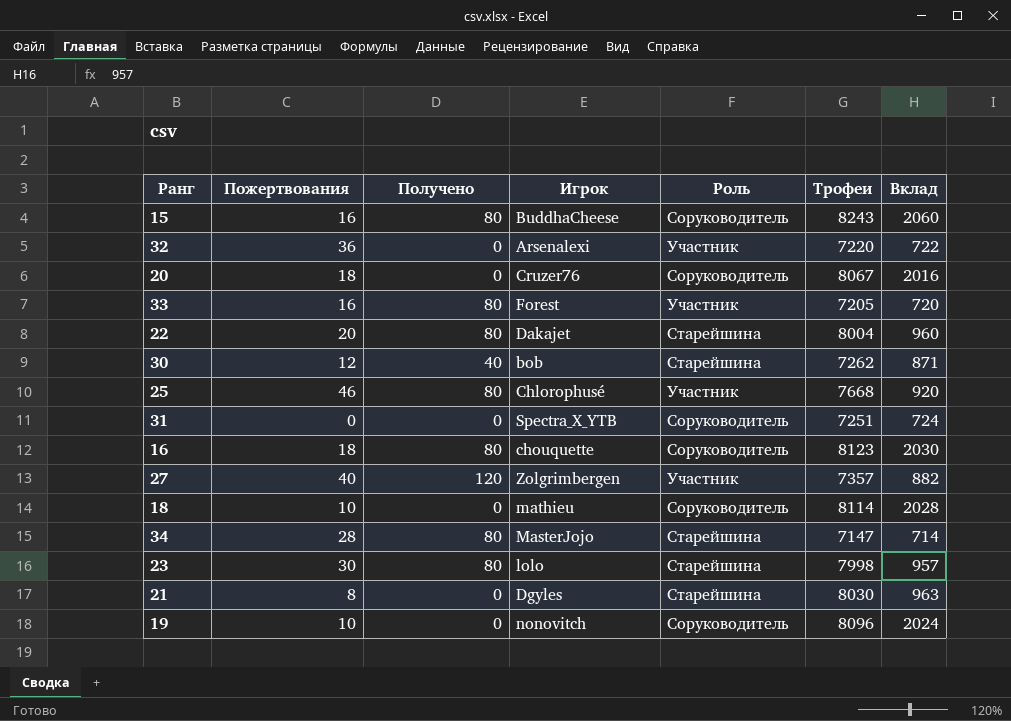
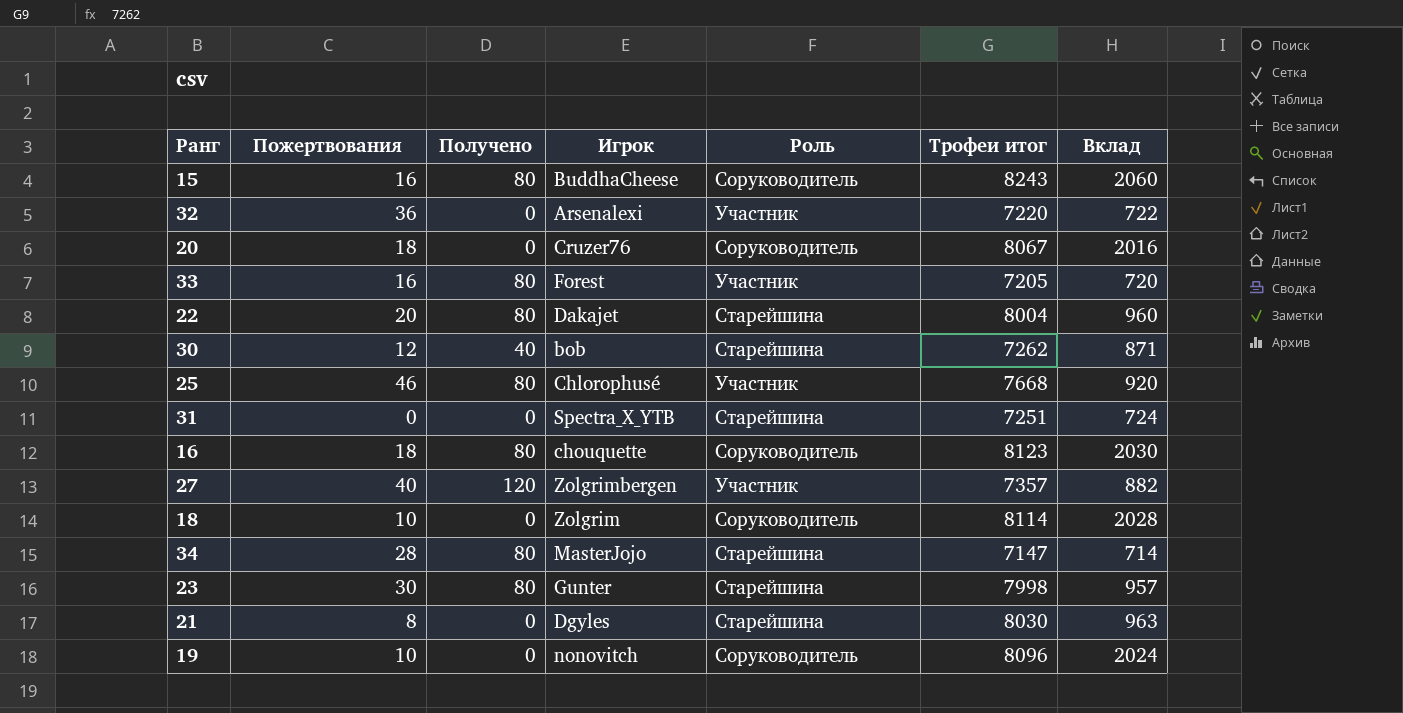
column name: Трофеи -> Трофеи итог
31 | Роль: Соруководитель -> Старейшина
18 | Игрок: mathieu -> Zolgrim
23 | Игрок: lolo -> Gunter

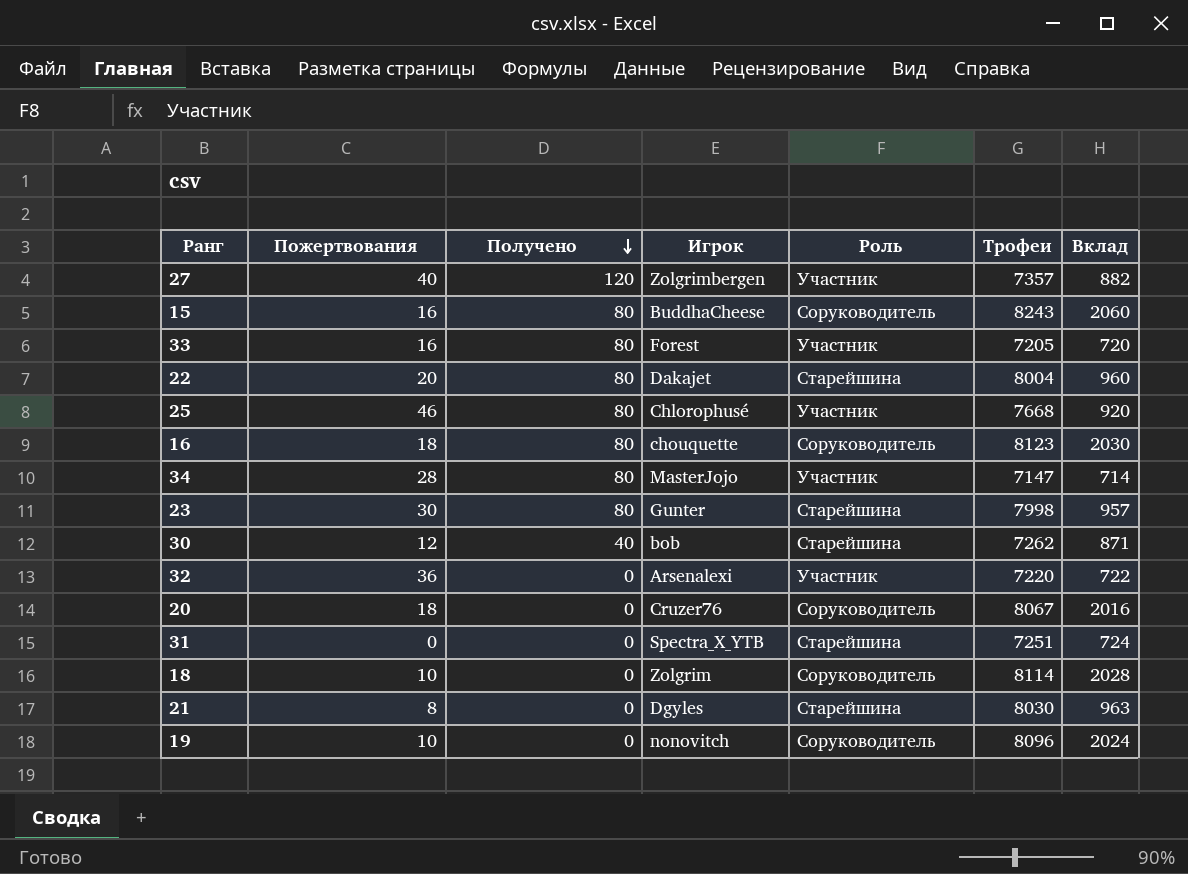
row order: none -> Получено descending
column name: Трофеи итог -> Трофеи
34 | Роль: Старейшина -> Участник

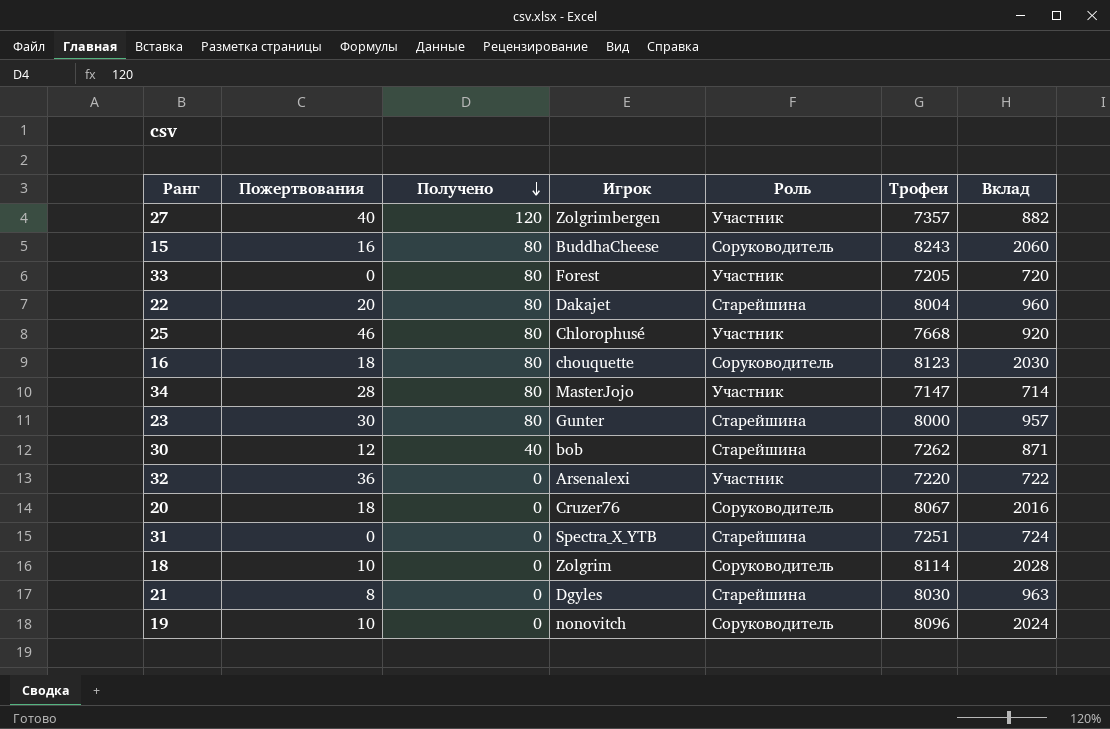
33 | Пожертвования: 16 -> 0
23 | Трофеи: 7998 -> 8000

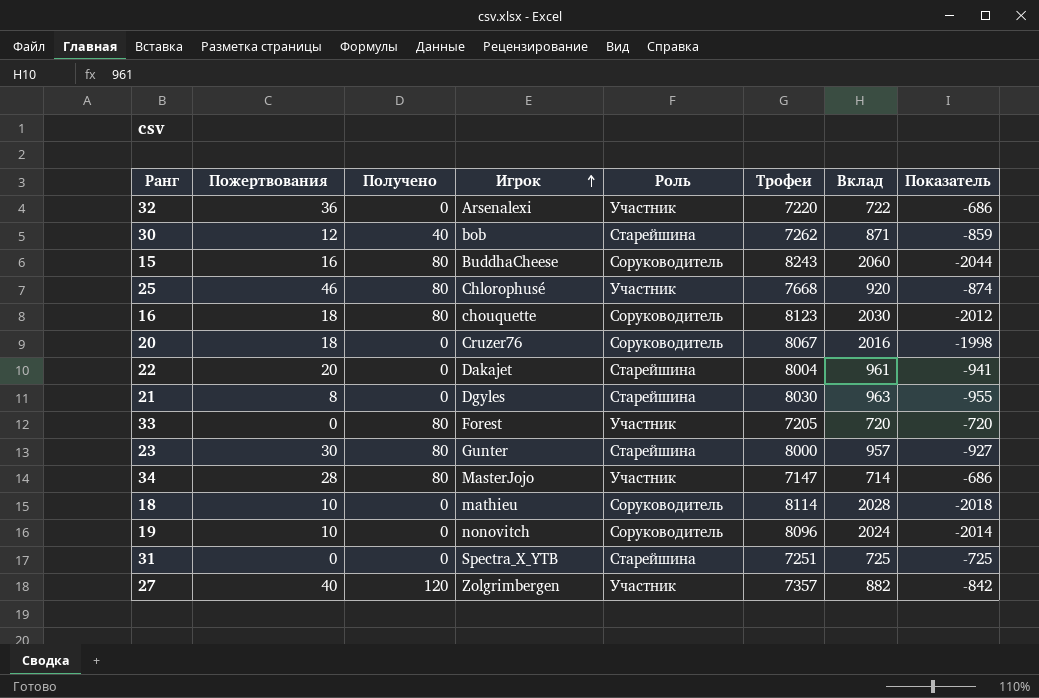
row order: Получено descending -> Игрок ascending
column Показатель | formula: none -> [Пожертвования] - [Вклад]
22 | Получено: 80 -> 0
22 | Вклад: 960 -> 961
18 | Игрок: Zolgrim -> mathieu
31 | Вклад: 724 -> 725

